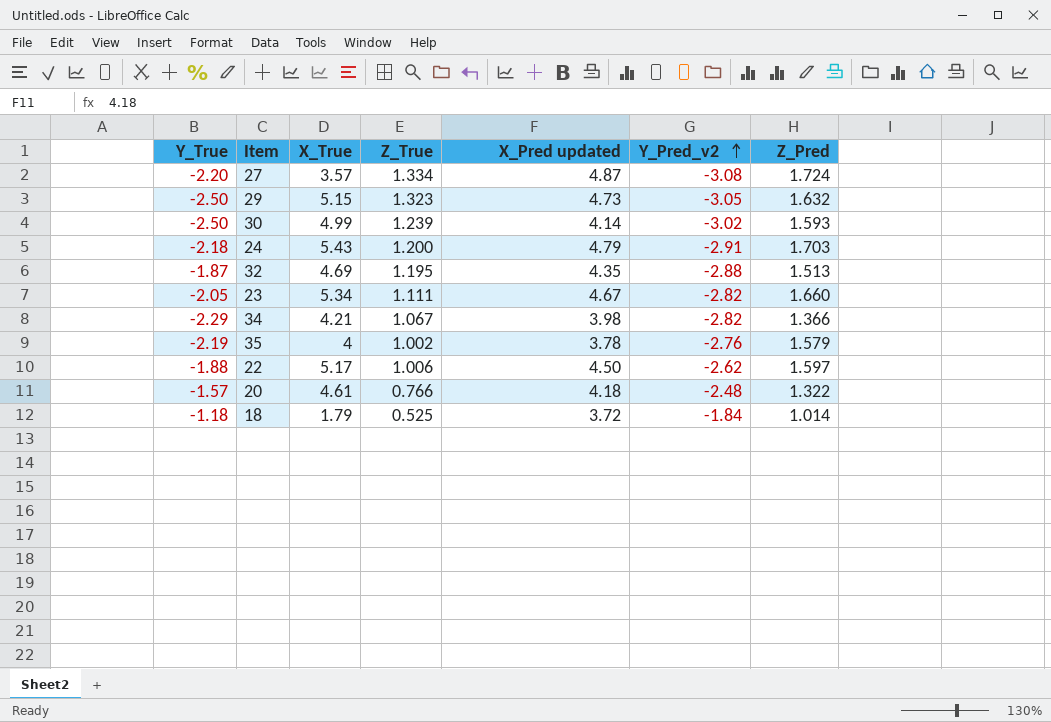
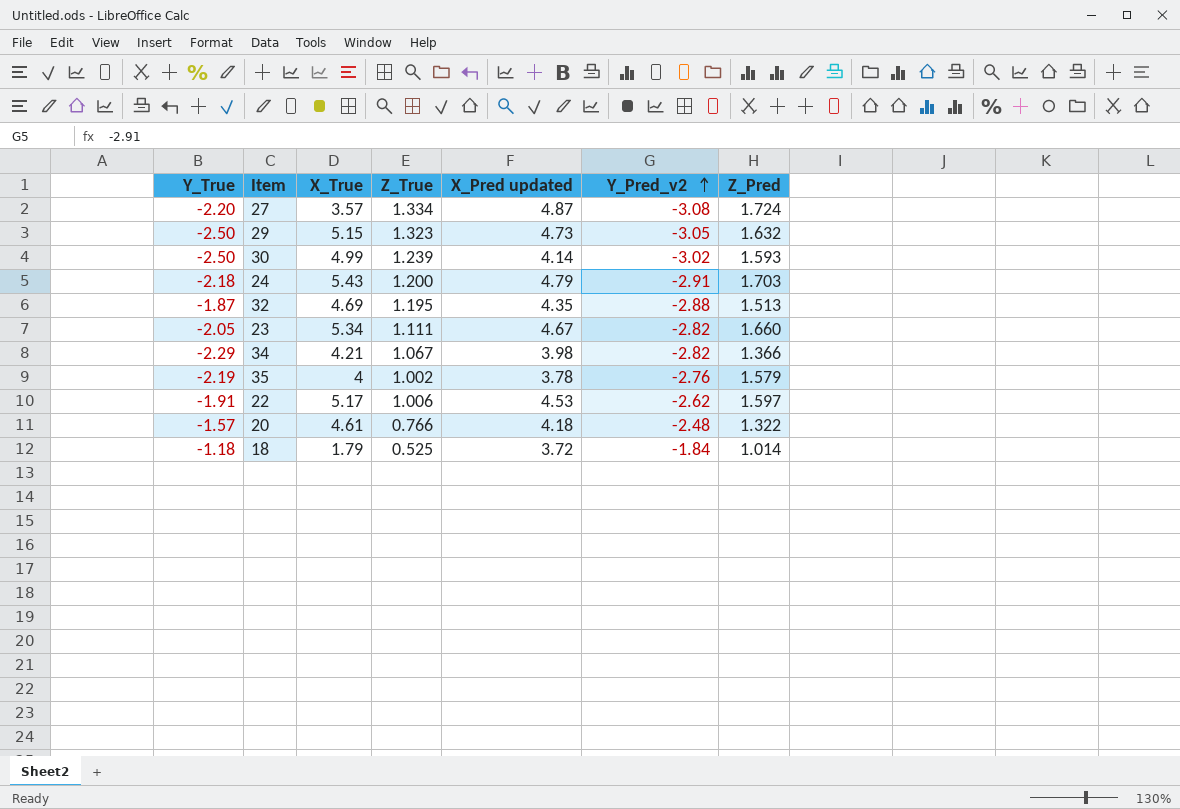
22 | Y_True: -1.88 -> -1.91
22 | X_Pred updated: 4.50 -> 4.53

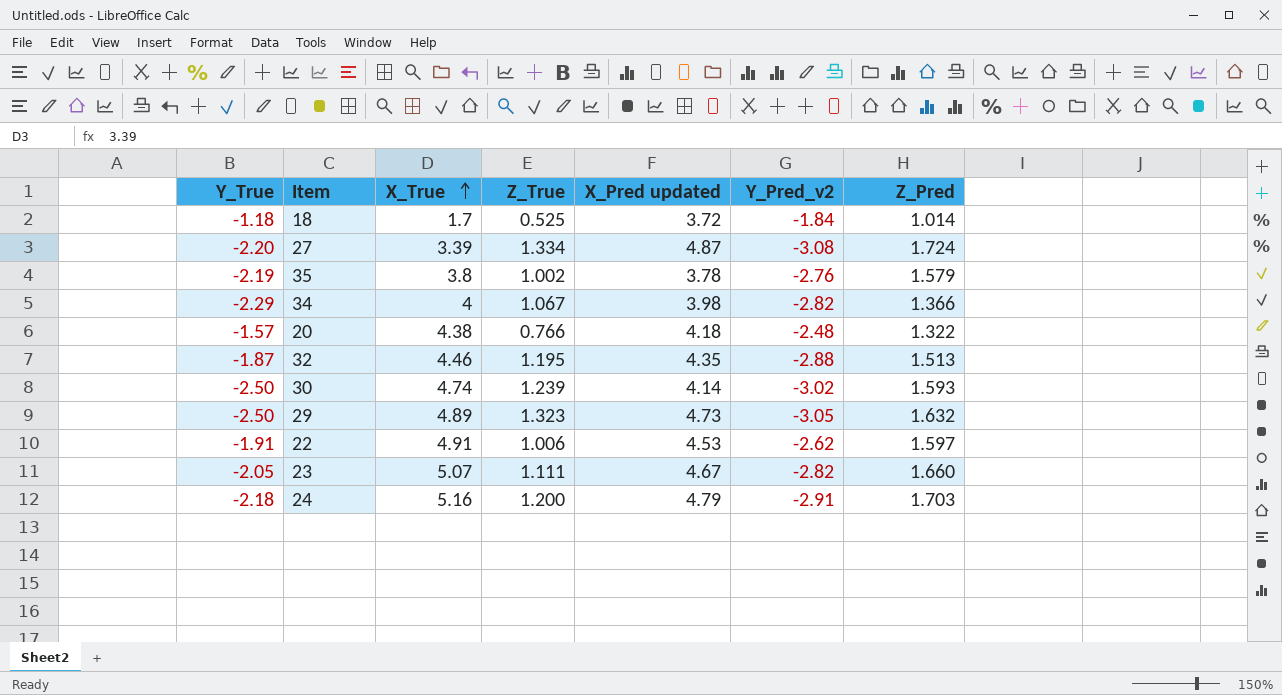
row order: Y_Pred_v2 ascending -> X_True ascending
18 | X_True: 1.79 -> 1.7
27 | X_True: 3.57 -> 3.39
35 | X_True: 4 -> 3.8
34 | X_True: 4.21 -> 4
20 | X_True: 4.61 -> 4.38
32 | X_True: 4.69 -> 4.46
30 | X_True: 4.99 -> 4.74
29 | X_True: 5.15 -> 4.89
22 | X_True: 5.17 -> 4.91
23 | X_True: 5.34 -> 5.07
24 | X_True: 5.43 -> 5.16

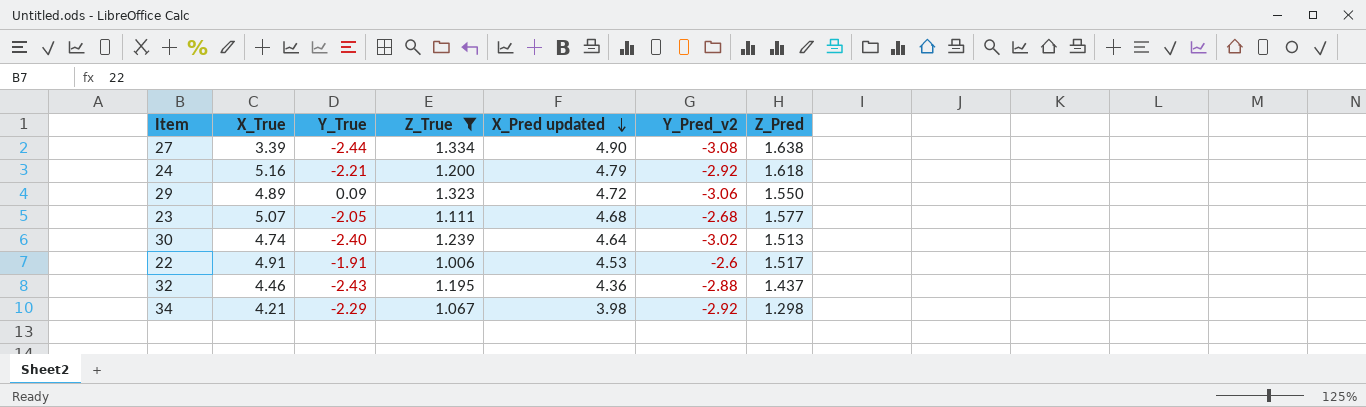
filter: none -> Z_True >= 1.006
row order: X_True ascending -> X_Pred updated descending
column Y_True | position: 1 -> 3
27 | Y_True: -2.20 -> -2.44
27 | X_Pred updated: 4.87 -> 4.90
27 | Z_Pred: 1.724 -> 1.638
24 | Y_True: -2.18 -> -2.21
24 | Y_Pred_v2: -2.91 -> -2.92
24 | Z_Pred: 1.703 -> 1.618
29 | Y_True: -2.50 -> 0.09
29 | X_Pred updated: 4.73 -> 4.72
29 | Y_Pred_v2: -3.05 -> -3.06
29 | Z_Pred: 1.632 -> 1.550
23 | X_Pred updated: 4.67 -> 4.68
23 | Y_Pred_v2: -2.82 -> -2.68
23 | Z_Pred: 1.660 -> 1.577
30 | Y_True: -2.50 -> -2.40
30 | X_Pred updated: 4.14 -> 4.64
30 | Z_Pred: 1.593 -> 1.513
22 | Y_Pred_v2: -2.62 -> -2.6
22 | Z_Pred: 1.597 -> 1.517
32 | Y_True: -1.87 -> -2.43
32 | X_Pred updated: 4.35 -> 4.36
32 | Z_Pred: 1.513 -> 1.437
34 | X_True: 4 -> 4.21
34 | Y_Pred_v2: -2.82 -> -2.92
34 | Z_Pred: 1.366 -> 1.298

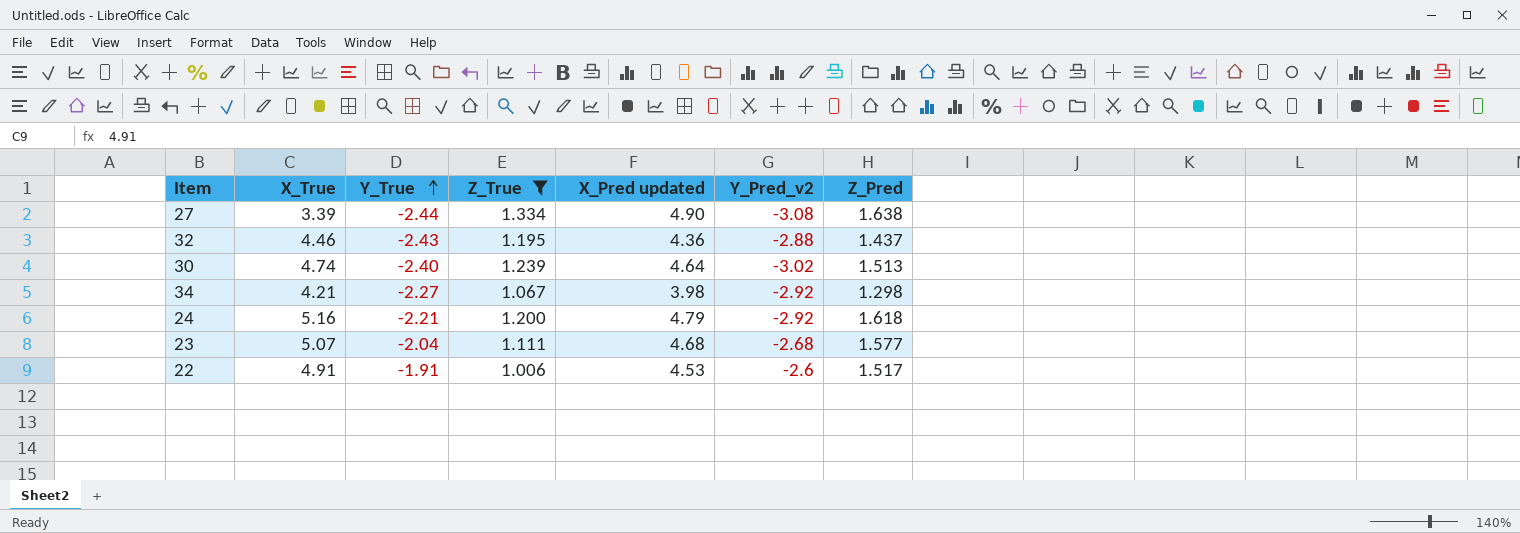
row order: X_Pred updated descending -> Y_True ascending
row 29: 4.89 | 0.09 | 1.323 | 4.72 | -3.06 | 1.550 -> none
34 | Y_True: -2.29 -> -2.27
23 | Y_True: -2.05 -> -2.04

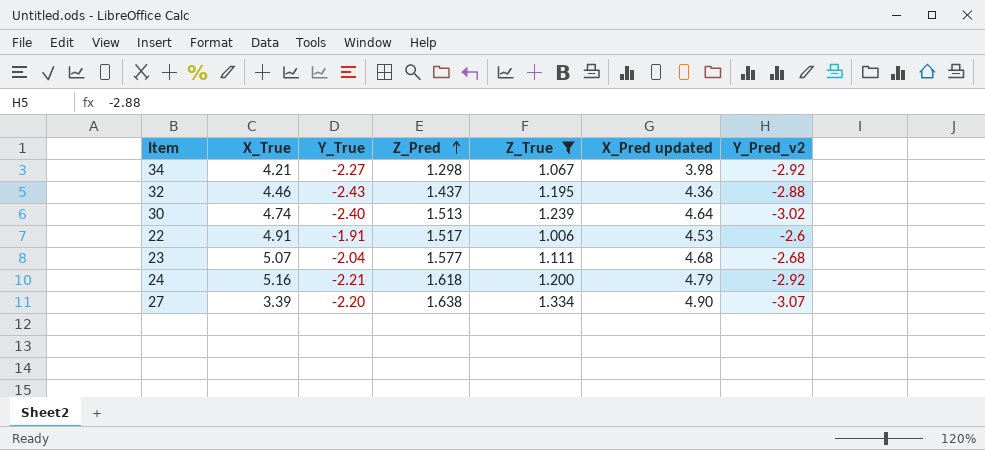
row order: Y_True ascending -> Z_Pred ascending
column Z_Pred | position: 7 -> 4
27 | Y_True: -2.44 -> -2.20
27 | Y_Pred_v2: -3.08 -> -3.07

